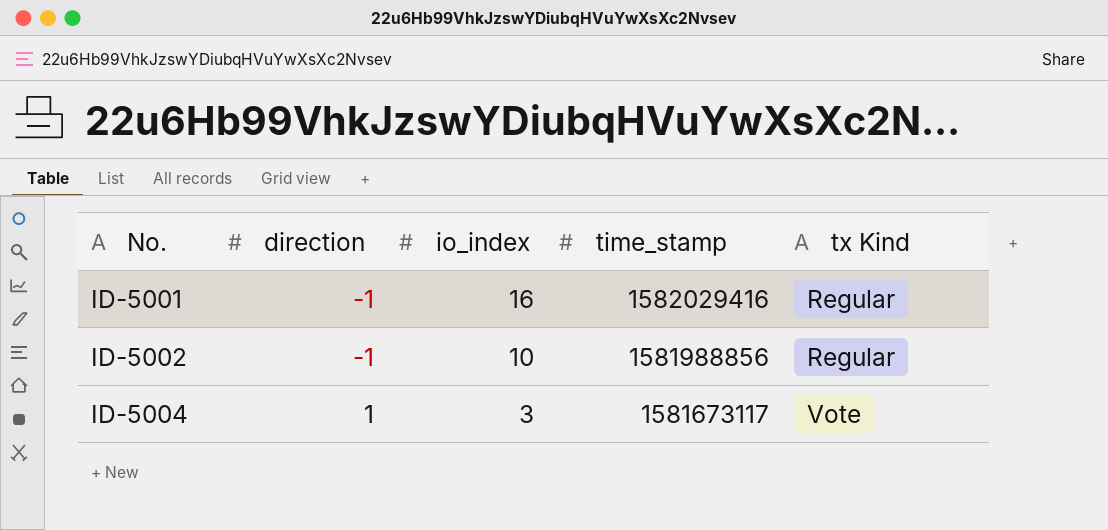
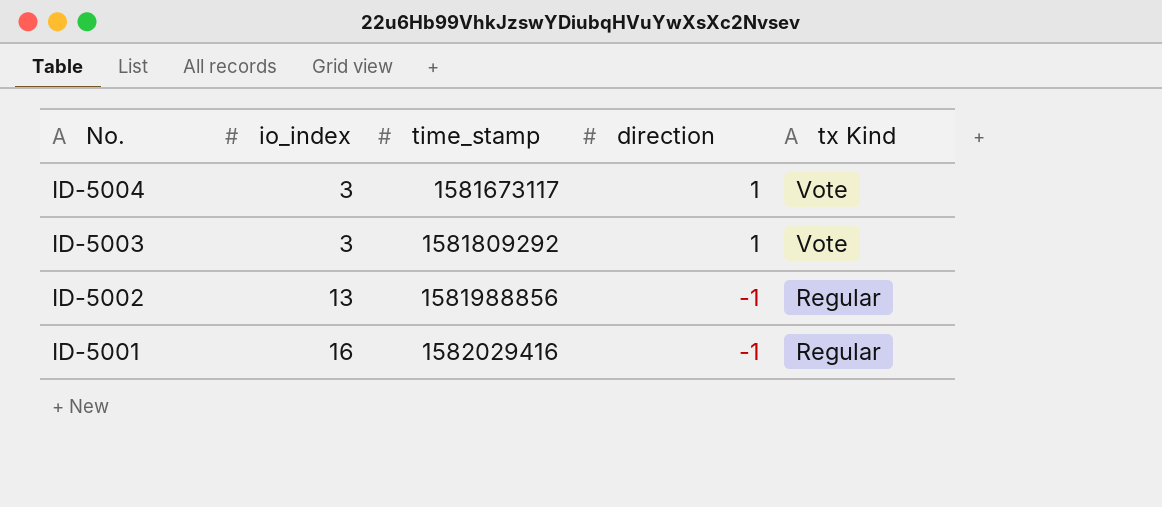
row order: No. ascending -> No. descending
column direction | position: 2 -> 4
row ID-5003: none -> 3 | 1581809292 | 1 | Vote
ID-5002 | io_index: 10 -> 13

